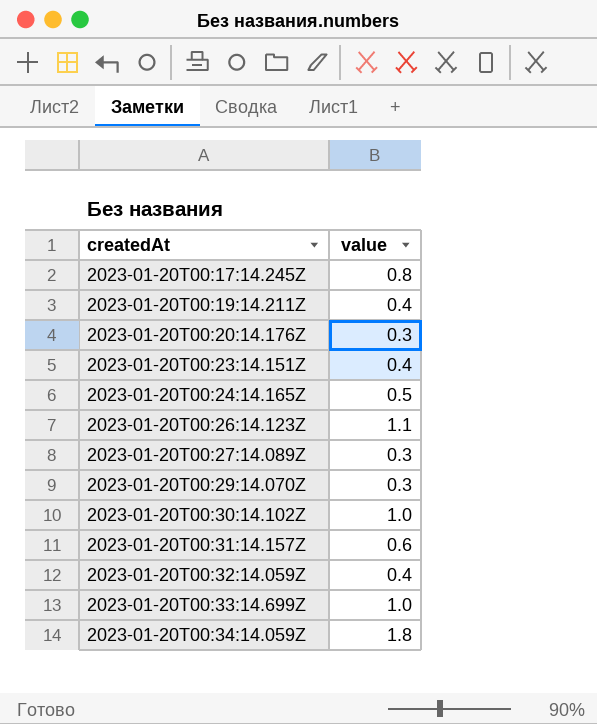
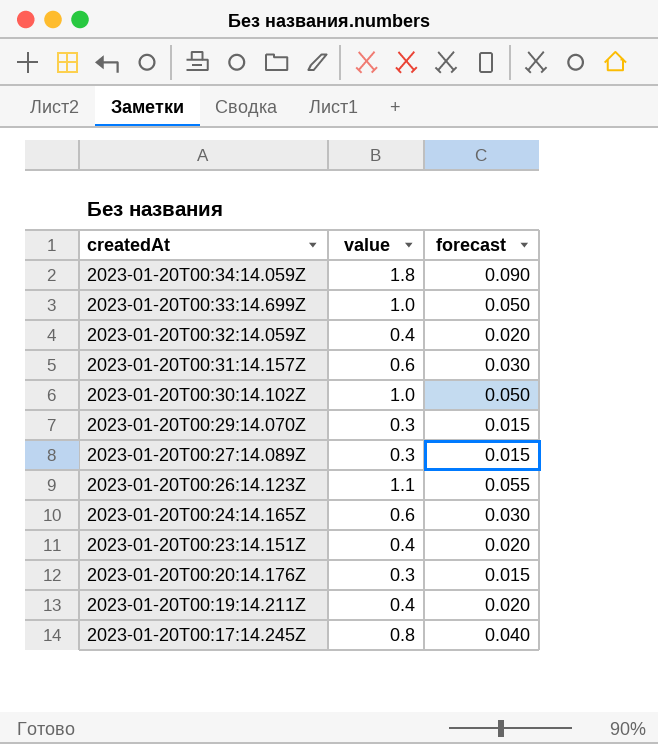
row order: createdAt ascending -> createdAt descending
column forecast | formula: none -> [value] * 0.05
2023-01-20T00:24:14.165Z | value: 0.5 -> 0.6

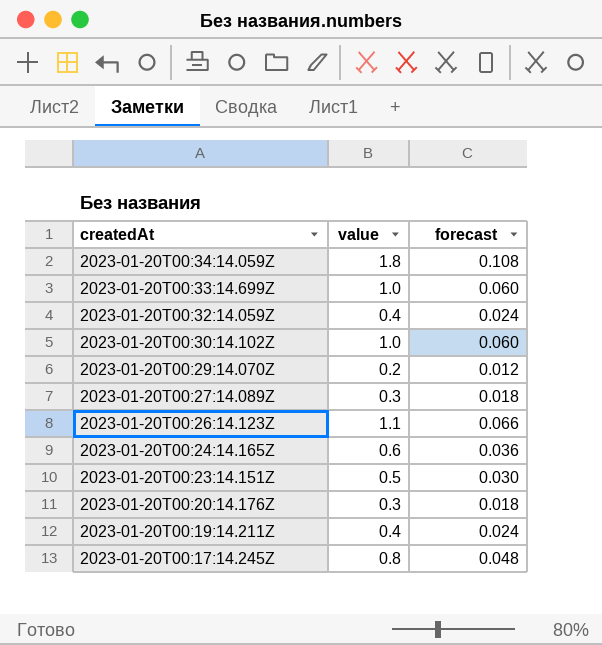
column forecast | formula: [value] * 0.05 -> [value] * 0.06
row 2023-01-20T00:31:14.157Z: 0.6 | 0.030 -> none
2023-01-20T00:29:14.070Z | value: 0.3 -> 0.2
2023-01-20T00:23:14.151Z | value: 0.4 -> 0.5

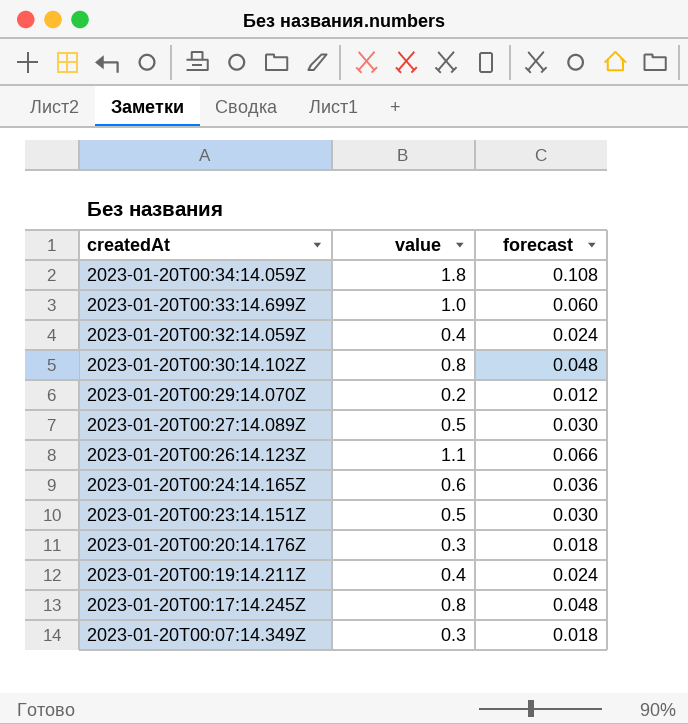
2023-01-20T00:30:14.102Z | value: 1.0 -> 0.8
2023-01-20T00:30:14.102Z | forecast: 0.060 -> 0.048
2023-01-20T00:27:14.089Z | value: 0.3 -> 0.5
2023-01-20T00:27:14.089Z | forecast: 0.018 -> 0.030
row 2023-01-20T00:07:14.349Z: none -> 0.3 | 0.018

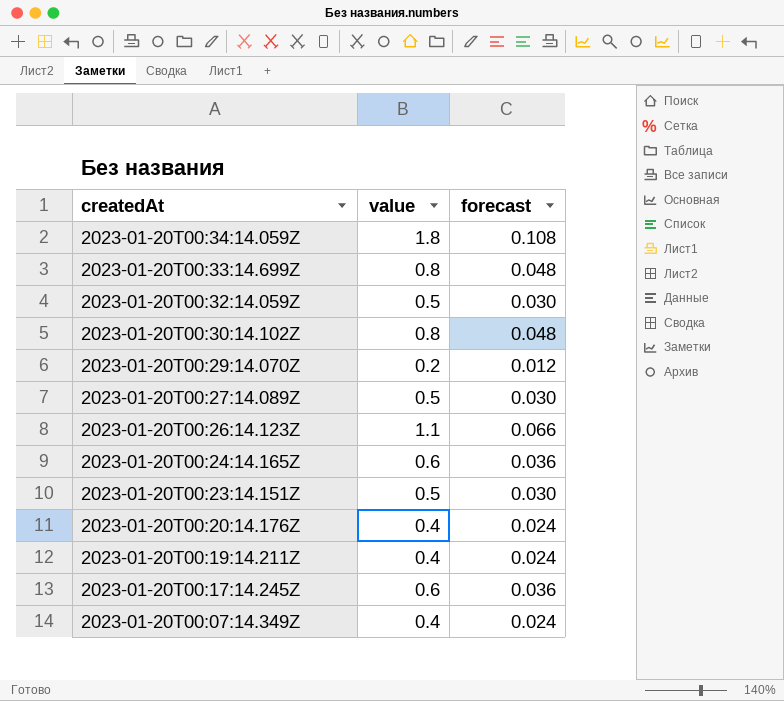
2023-01-20T00:33:14.699Z | value: 1.0 -> 0.8
2023-01-20T00:33:14.699Z | forecast: 0.060 -> 0.048
2023-01-20T00:32:14.059Z | value: 0.4 -> 0.5
2023-01-20T00:32:14.059Z | forecast: 0.024 -> 0.030
2023-01-20T00:20:14.176Z | value: 0.3 -> 0.4
2023-01-20T00:20:14.176Z | forecast: 0.018 -> 0.024
2023-01-20T00:17:14.245Z | value: 0.8 -> 0.6
2023-01-20T00:17:14.245Z | forecast: 0.048 -> 0.036
2023-01-20T00:07:14.349Z | value: 0.3 -> 0.4
2023-01-20T00:07:14.349Z | forecast: 0.018 -> 0.024

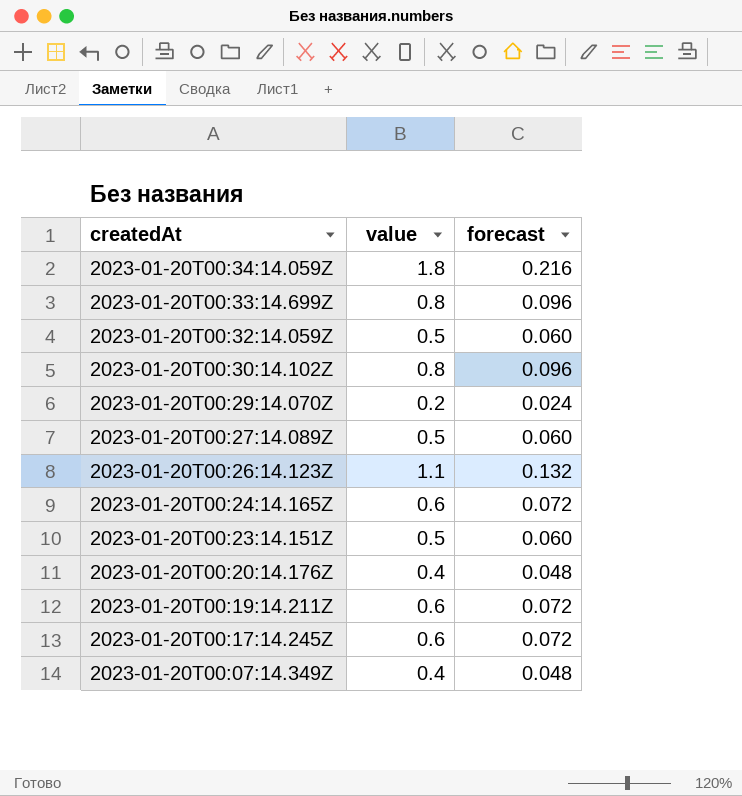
column forecast | formula: [value] * 0.06 -> [value] * 0.12
2023-01-20T00:19:14.211Z | value: 0.4 -> 0.6

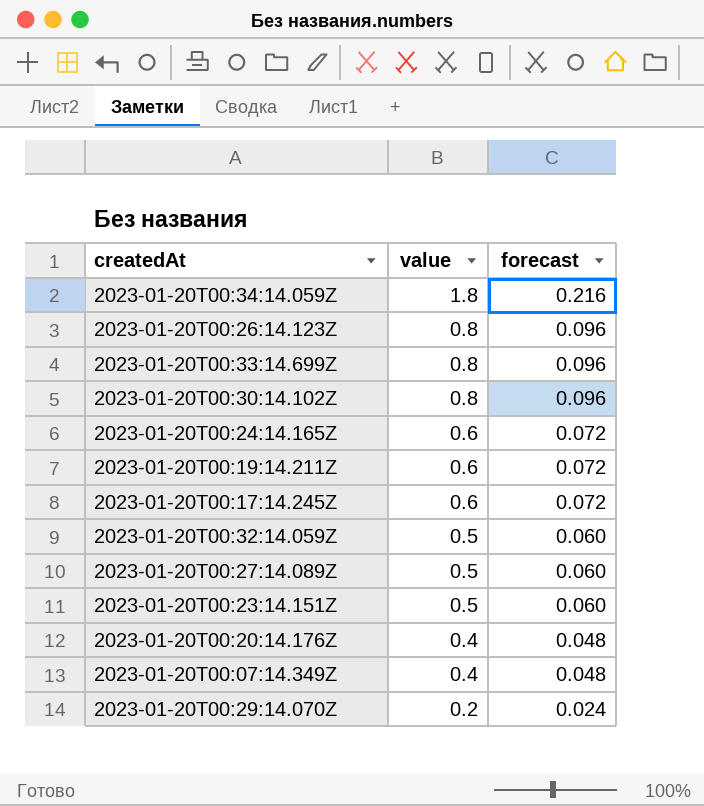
row order: createdAt descending -> value descending
2023-01-20T00:26:14.123Z | value: 1.1 -> 0.8
2023-01-20T00:26:14.123Z | forecast: 0.132 -> 0.096

